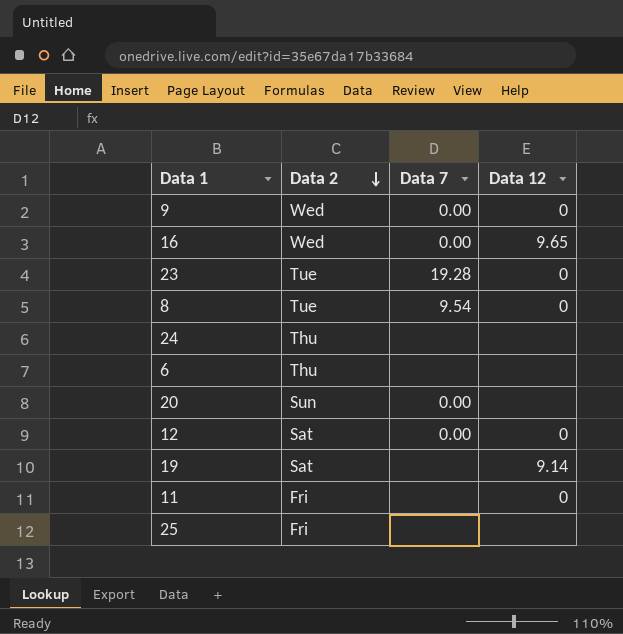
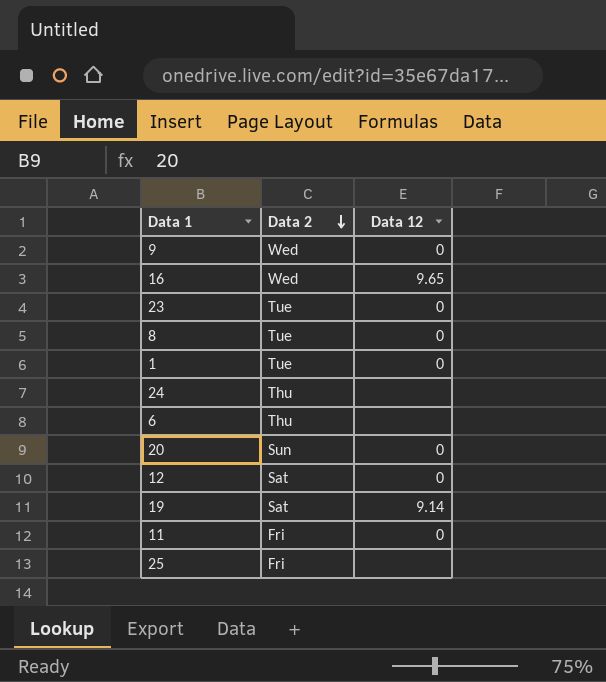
column Data 7 | position: 3 -> none
row 1: none -> Tue | 0
20 | Data 12: none -> 0

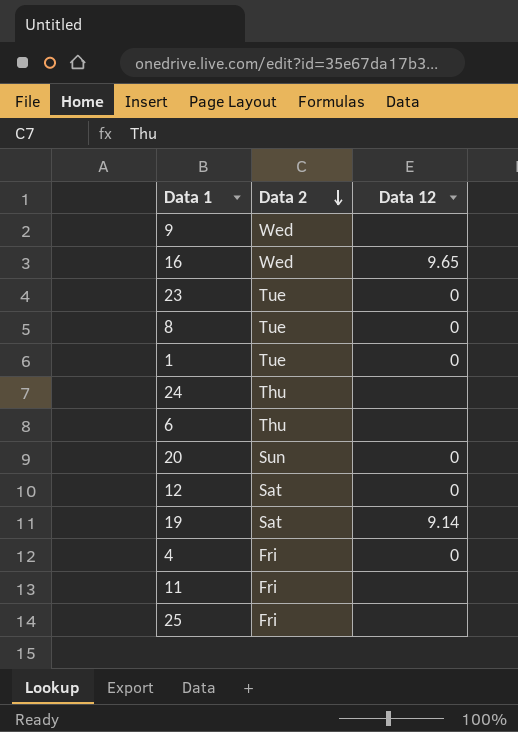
9 | Data 12: 0 -> none
row 4: none -> Fri | 0
11 | Data 12: 0 -> none

